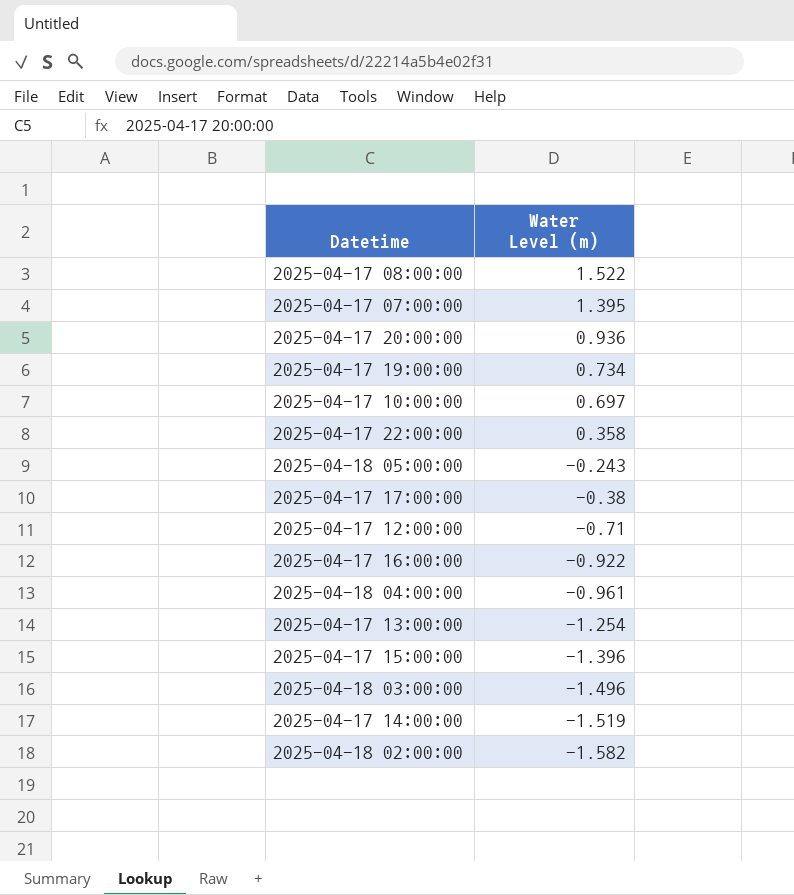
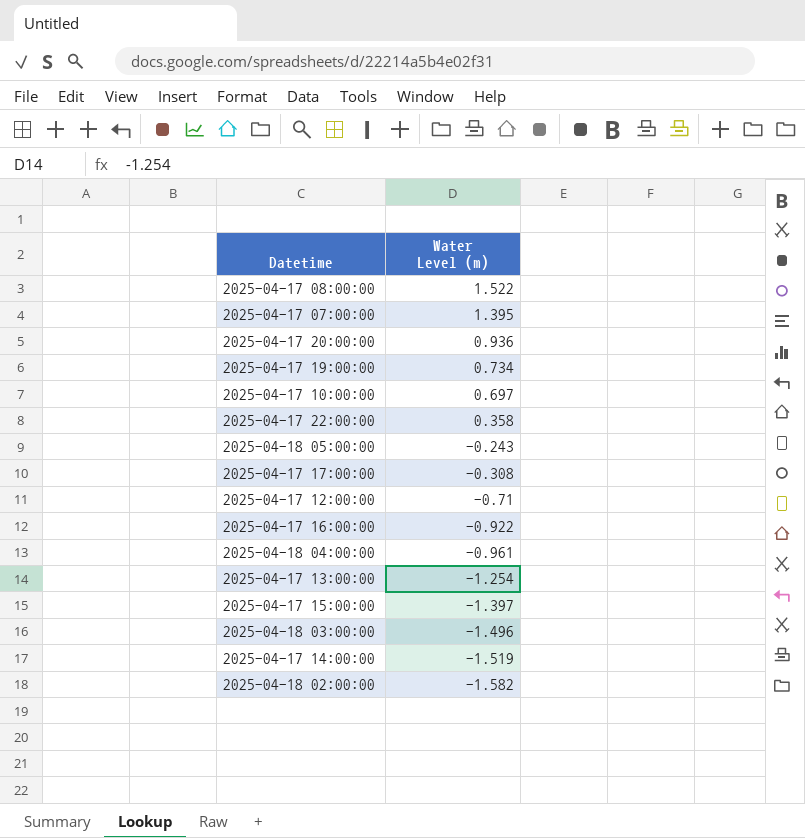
2025-04-17 17:00:00 | Water Level (m): -0.38 -> -0.308
2025-04-17 15:00:00 | Water Level (m): -1.396 -> -1.397

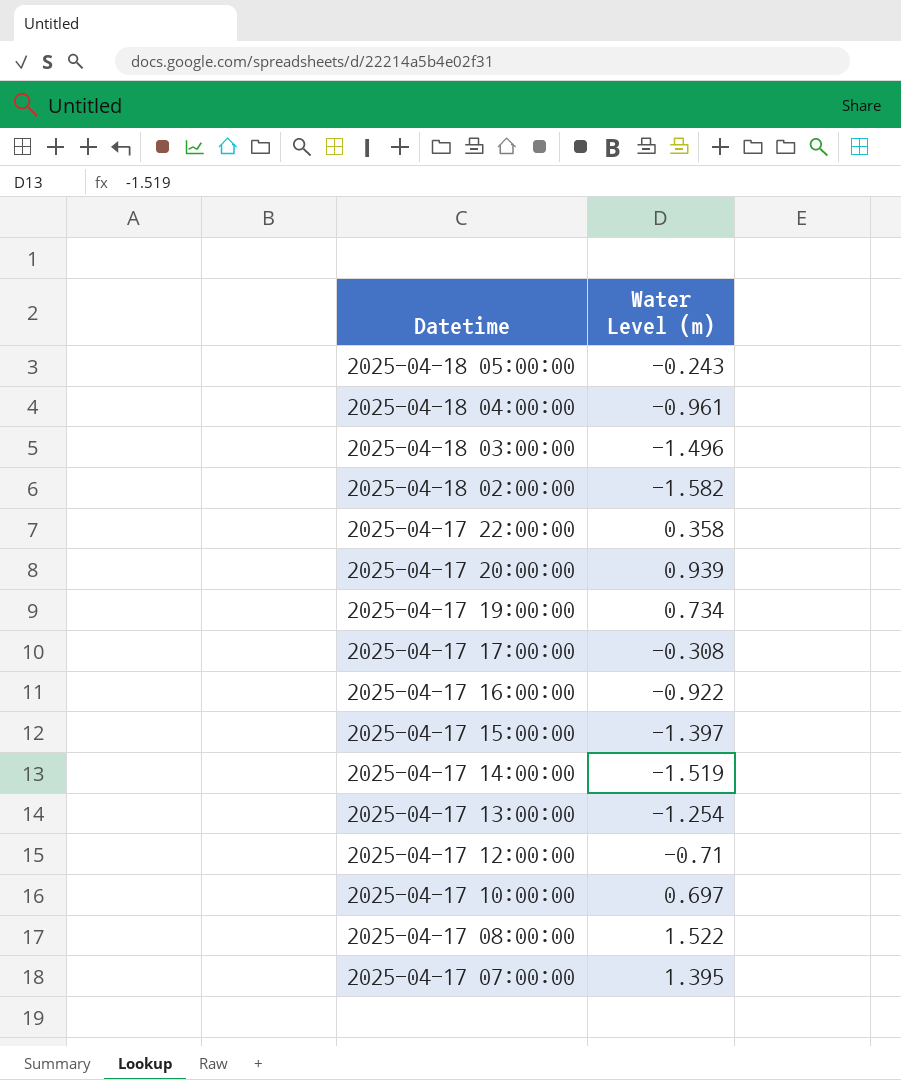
row order: Water Level (m) descending -> Datetime descending
2025-04-17 20:00:00 | Water Level (m): 0.936 -> 0.939

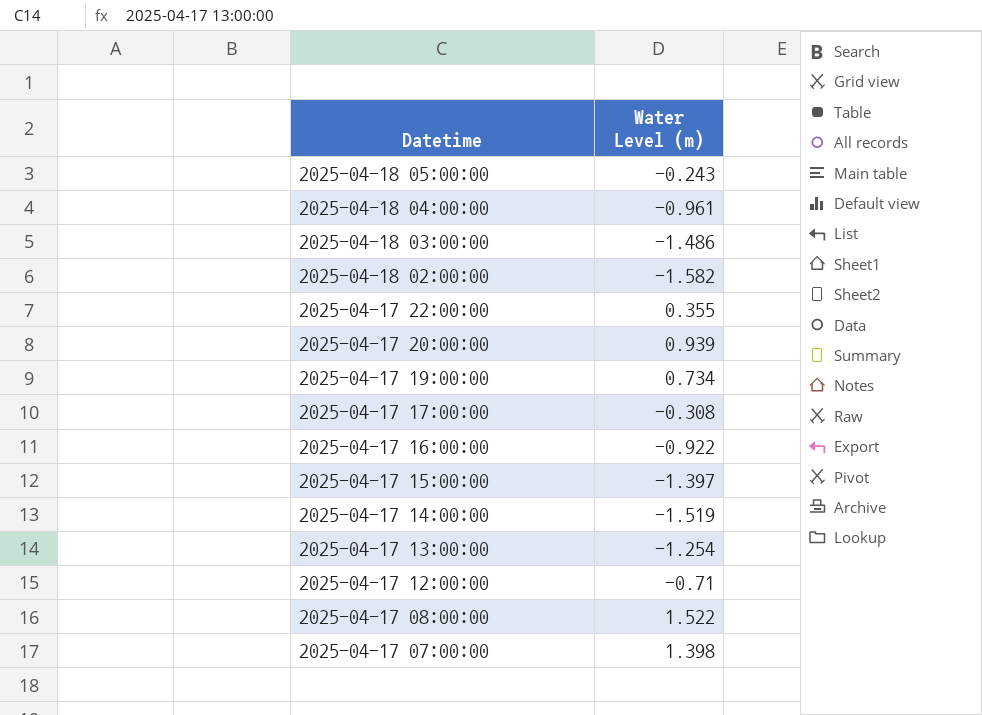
row 2025-04-17 10:00:00: 0.697 -> none
2025-04-18 03:00:00 | Water Level (m): -1.496 -> -1.486
2025-04-17 22:00:00 | Water Level (m): 0.358 -> 0.355
2025-04-17 07:00:00 | Water Level (m): 1.395 -> 1.398

